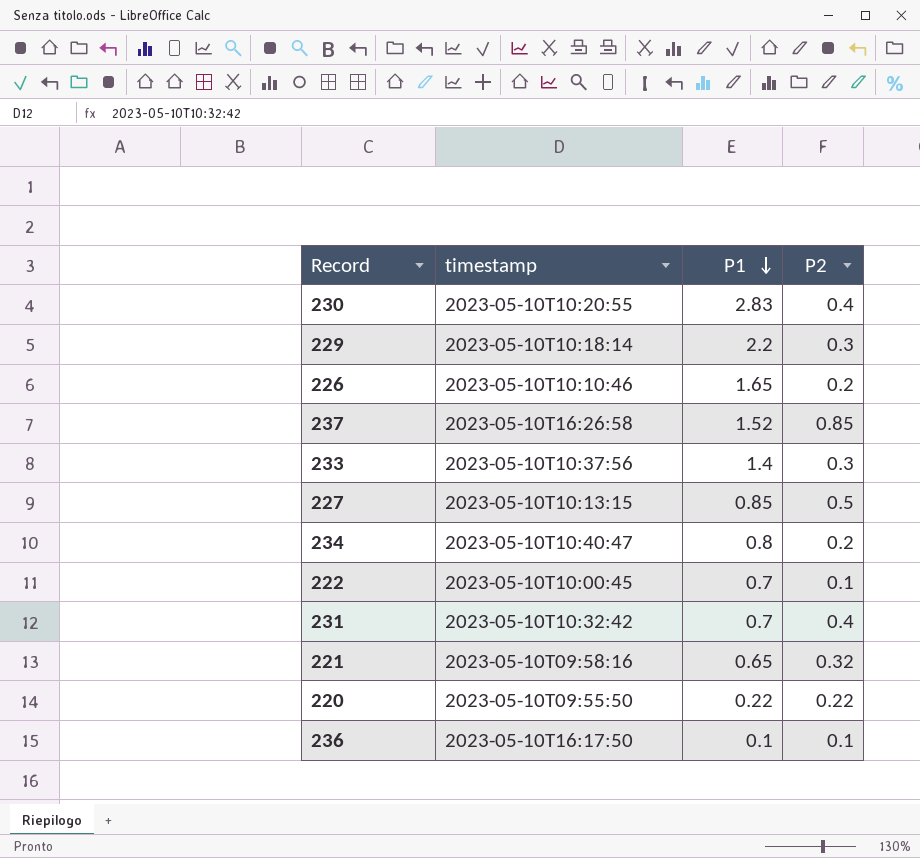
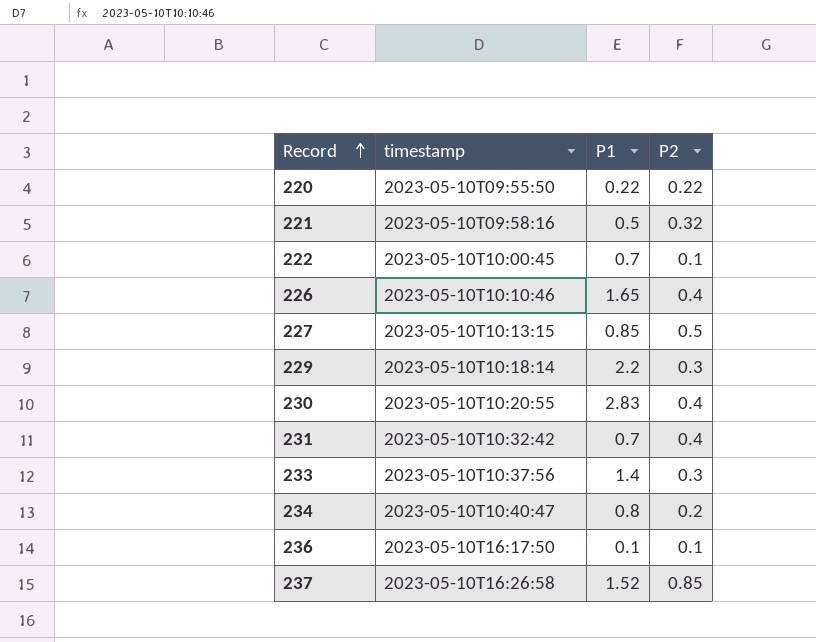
row order: P1 descending -> Record ascending
221 | P1: 0.65 -> 0.5
226 | P2: 0.2 -> 0.4

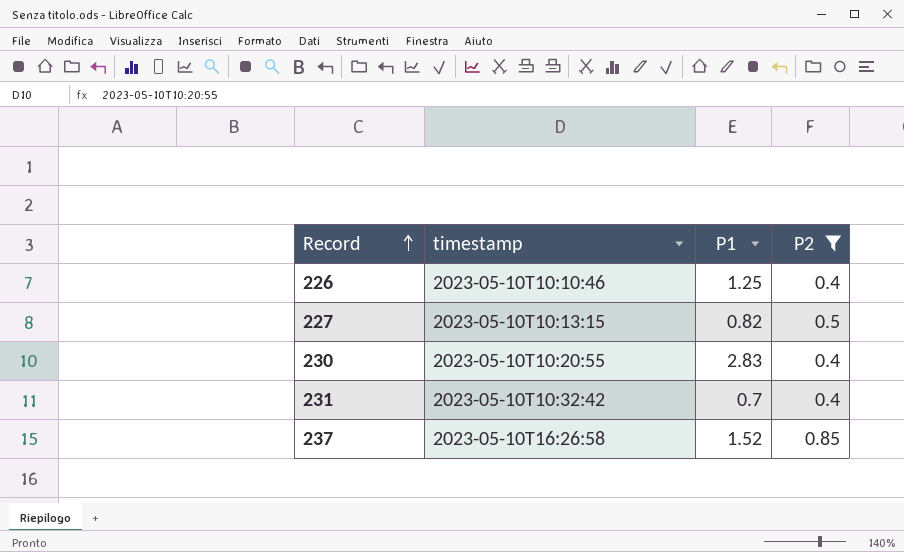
filter: none -> P2 >= 0.4
226 | P1: 1.65 -> 1.25
227 | P1: 0.85 -> 0.82

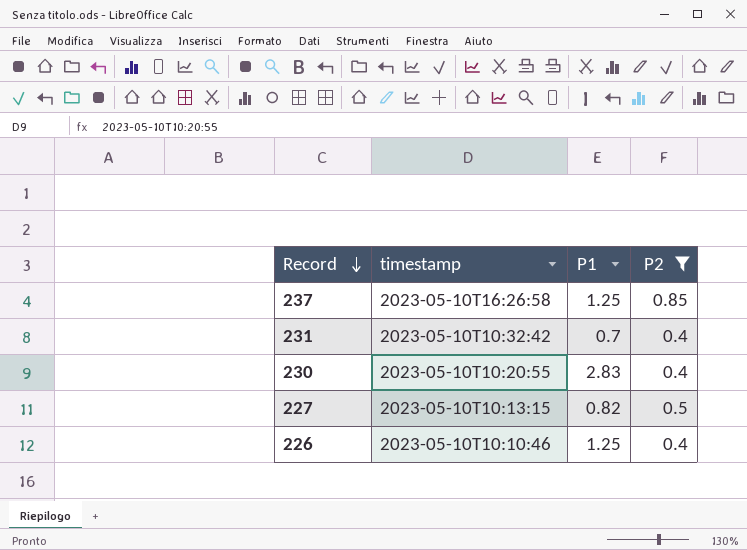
row order: Record ascending -> Record descending
237 | P1: 1.52 -> 1.25

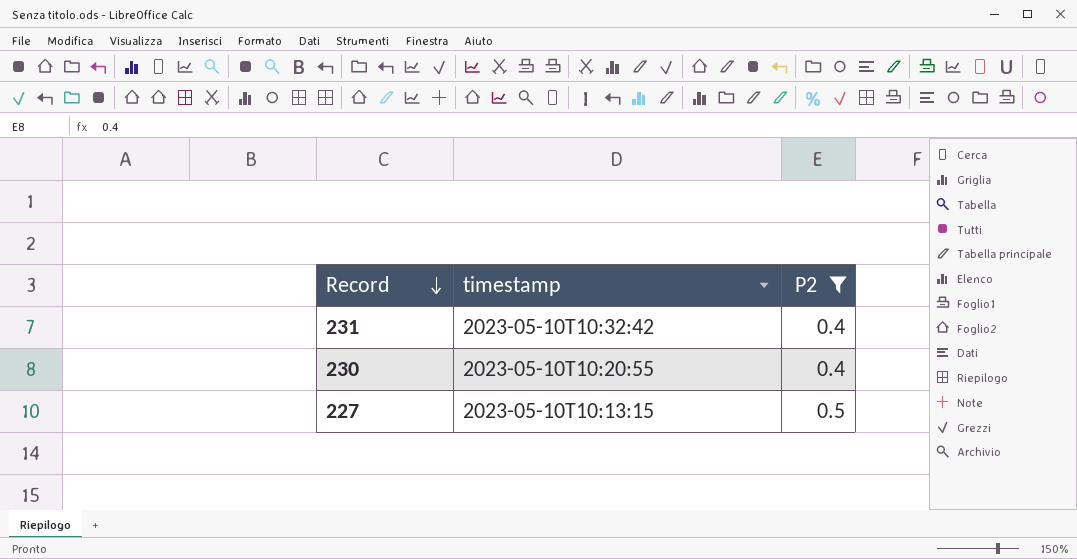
column P1 | position: 3 -> none
row 237: 2023-05-10T16:26:58 | 1.25 | 0.85 -> none
row 226: 2023-05-10T10:10:46 | 1.25 | 0.4 -> none

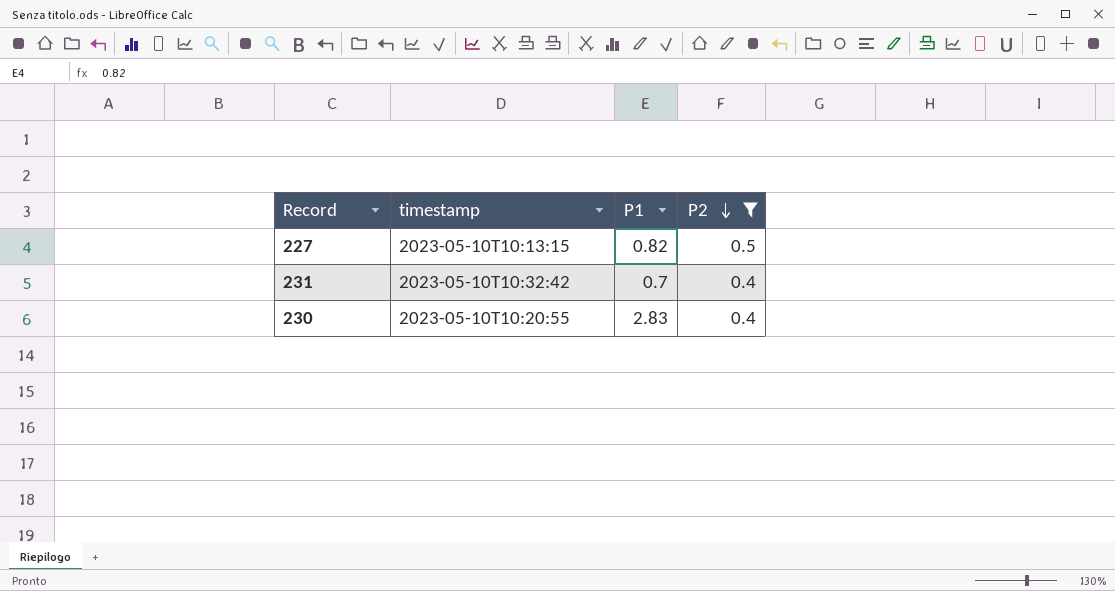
row order: Record descending -> P2 descending
column P1 | position: none -> 3

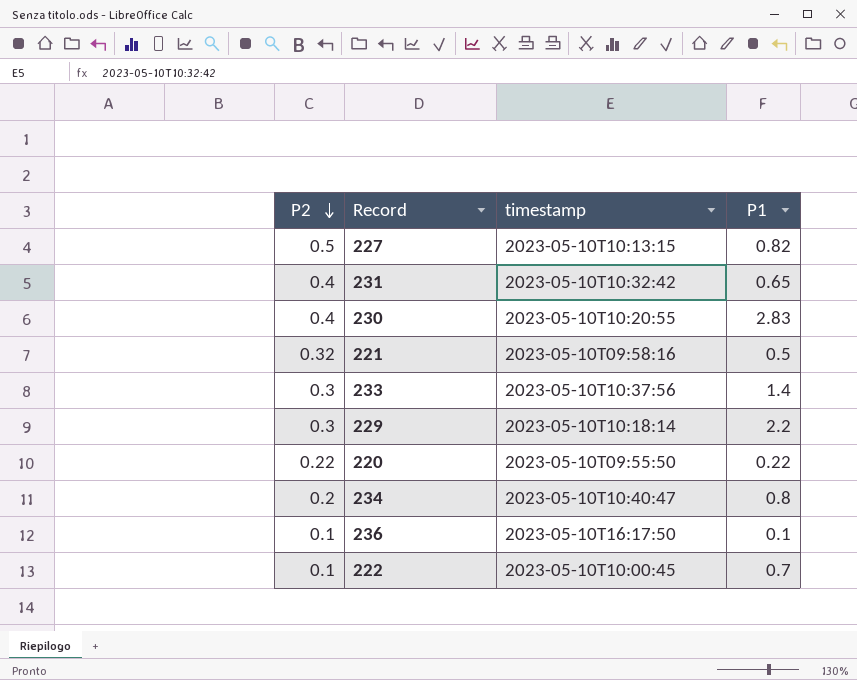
filter: P2 >= 0.4 -> none
column P2 | position: 4 -> 1
231 | P1: 0.7 -> 0.65

